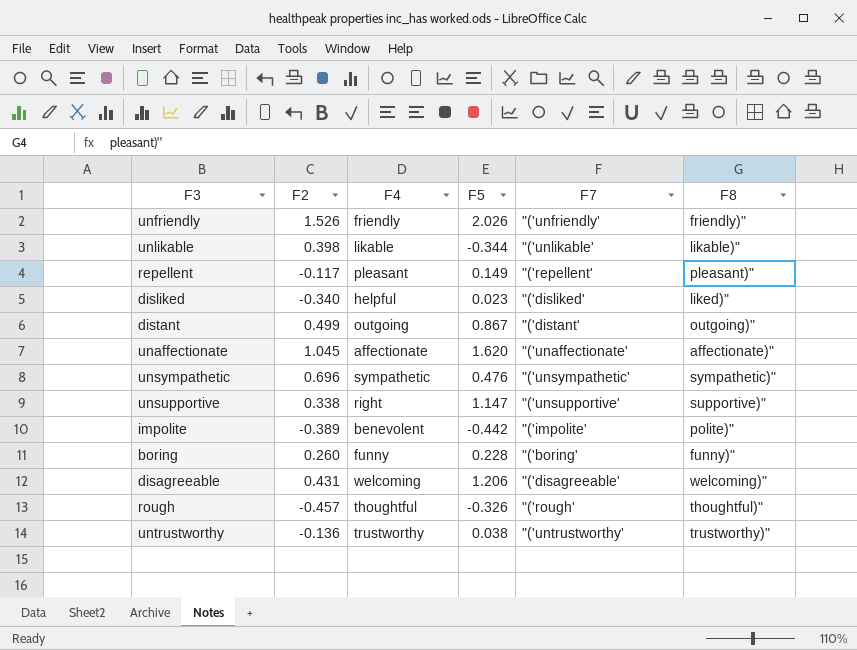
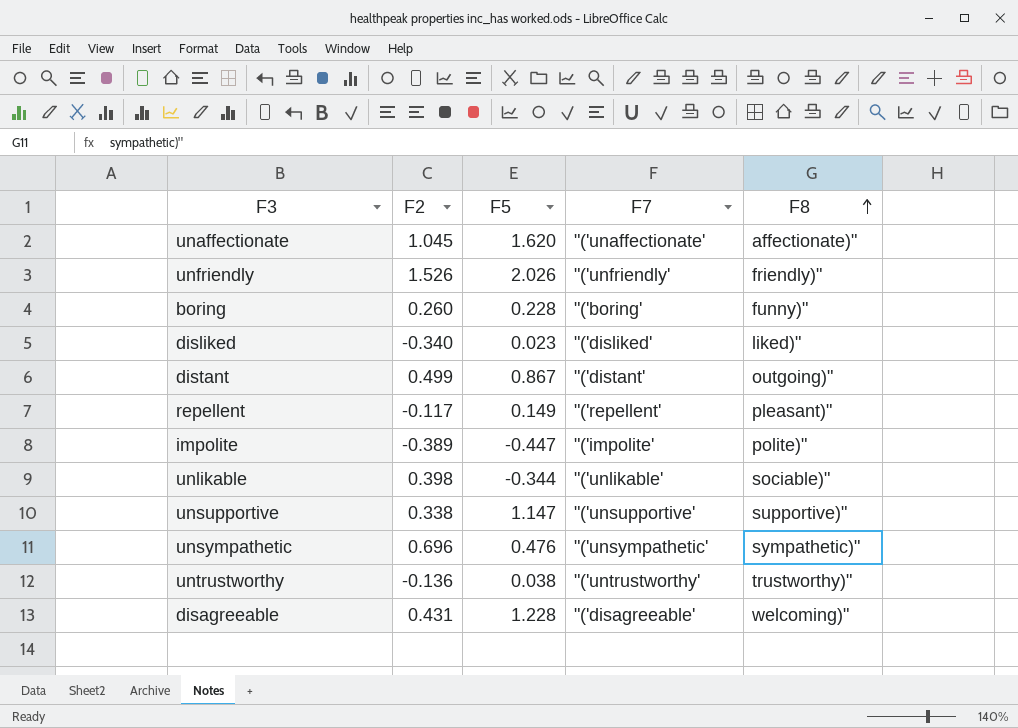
row order: none -> F8 ascending
column F4 | position: 3 -> none
row rough: -0.457 | thoughtful | -0.326 | "('rough' | thoughtful)" -> none
impolite | F5: -0.442 -> -0.447
unlikable | F8: likable)" -> sociable)"
disagreeable | F5: 1.206 -> 1.228

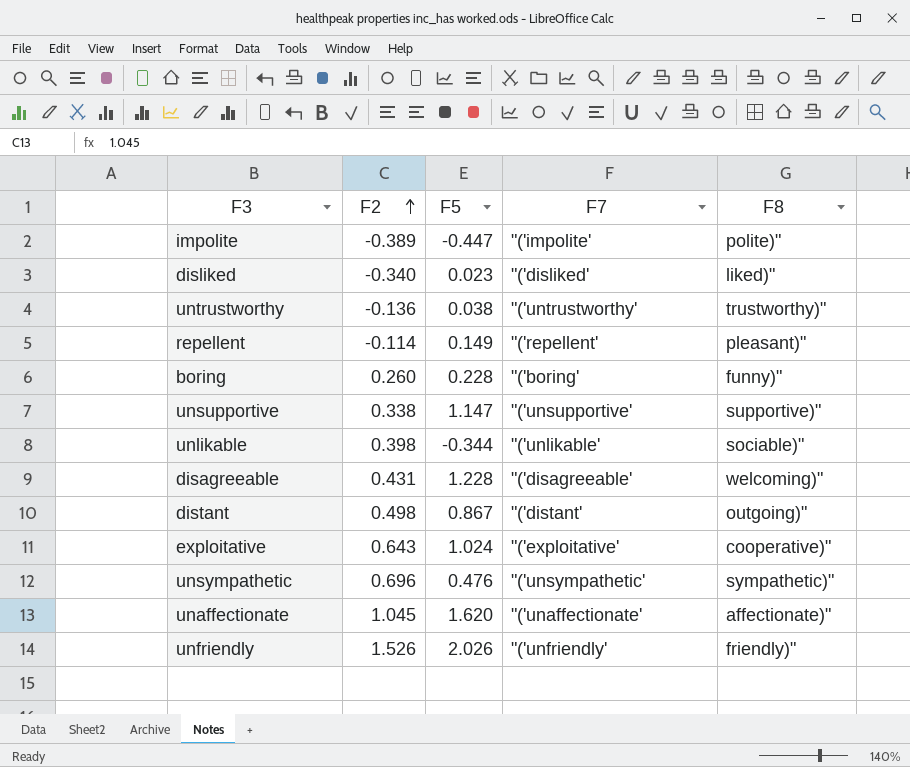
row order: F8 ascending -> F2 ascending
repellent | F2: -0.117 -> -0.114
distant | F2: 0.499 -> 0.498
row exploitative: none -> 0.643 | 1.024 | "('exploitative' | cooperative)"

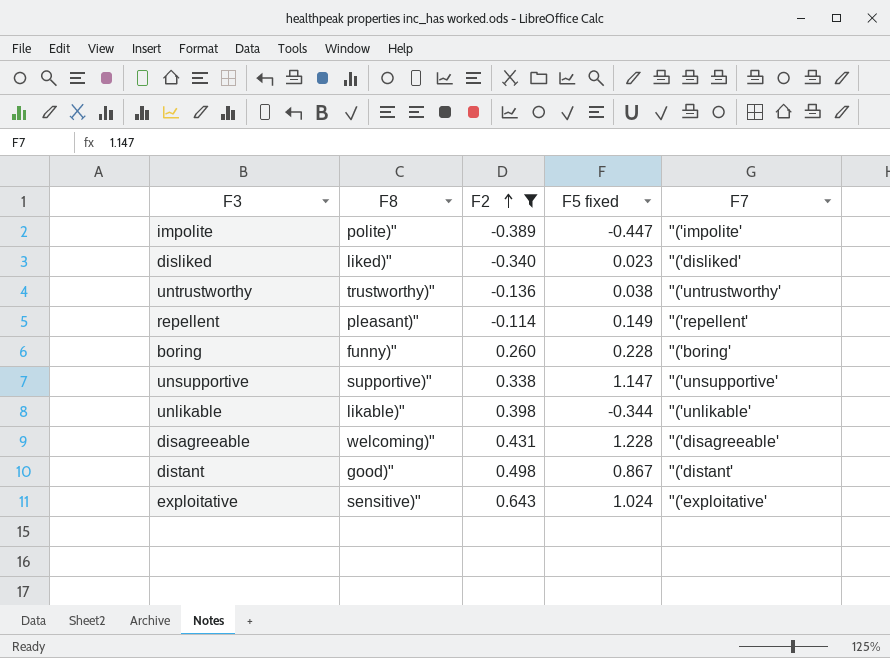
filter: none -> F2 <= 0.643
column F8 | position: 5 -> 2
column name: F5 -> F5 fixed
unlikable | F8: sociable)" -> likable)"
distant | F8: outgoing)" -> good)"
exploitative | F8: cooperative)" -> sensitive)"

